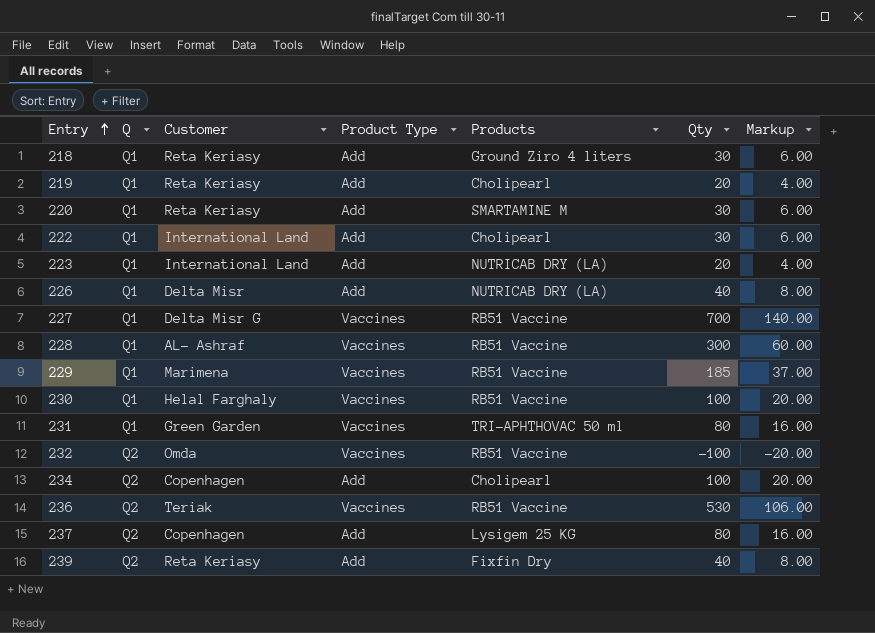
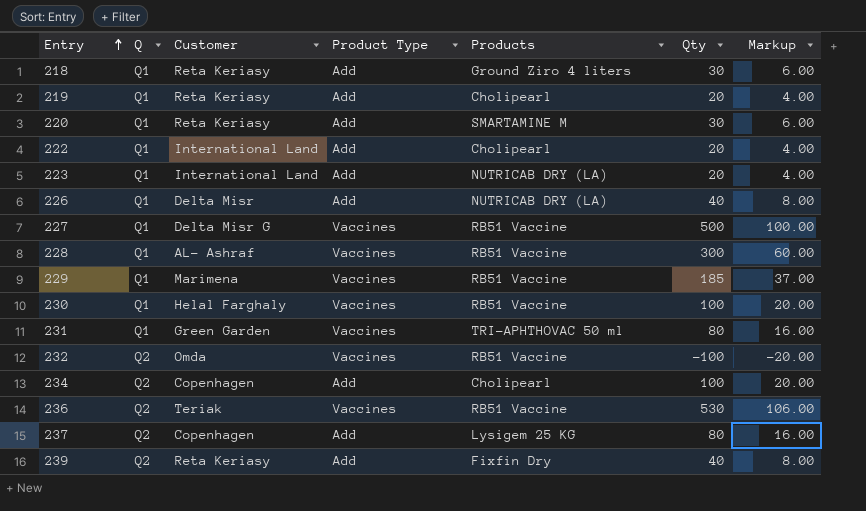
222 | Qty: 30 -> 20
222 | Markup: 6.00 -> 4.00
227 | Qty: 700 -> 500
227 | Markup: 140.00 -> 100.00

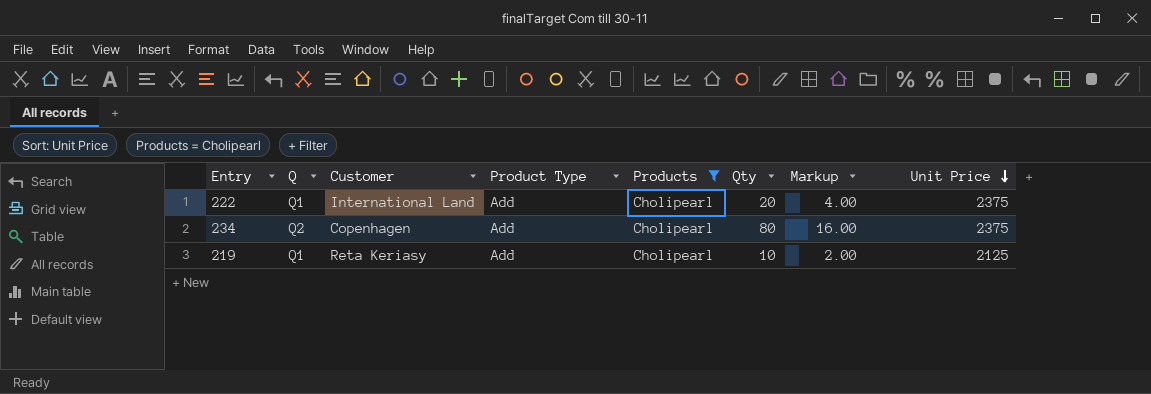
filter: none -> Products = Cholipearl
row order: Entry ascending -> Unit Price descending
column Unit Price | position: none -> 8
234 | Qty: 100 -> 80
234 | Markup: 20.00 -> 16.00
219 | Qty: 20 -> 10
219 | Markup: 4.00 -> 2.00

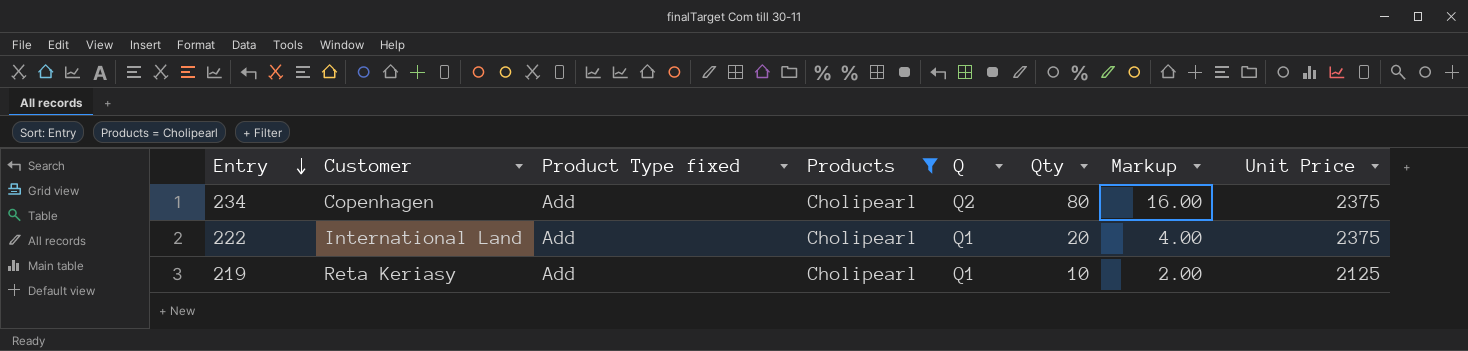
row order: Unit Price descending -> Entry descending
column name: Product Type -> Product Type fixed
column Q | position: 2 -> 5

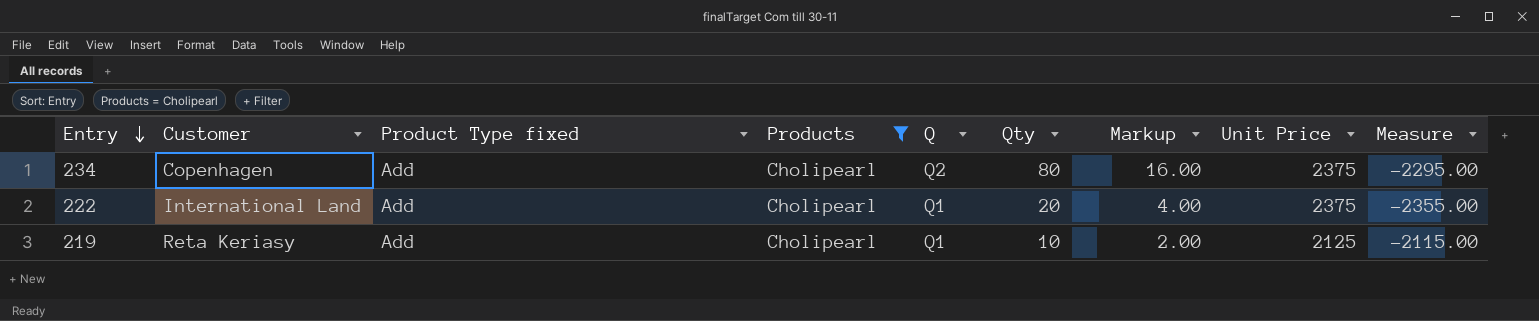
column Measure | formula: none -> [Qty] - [Unit Price]

